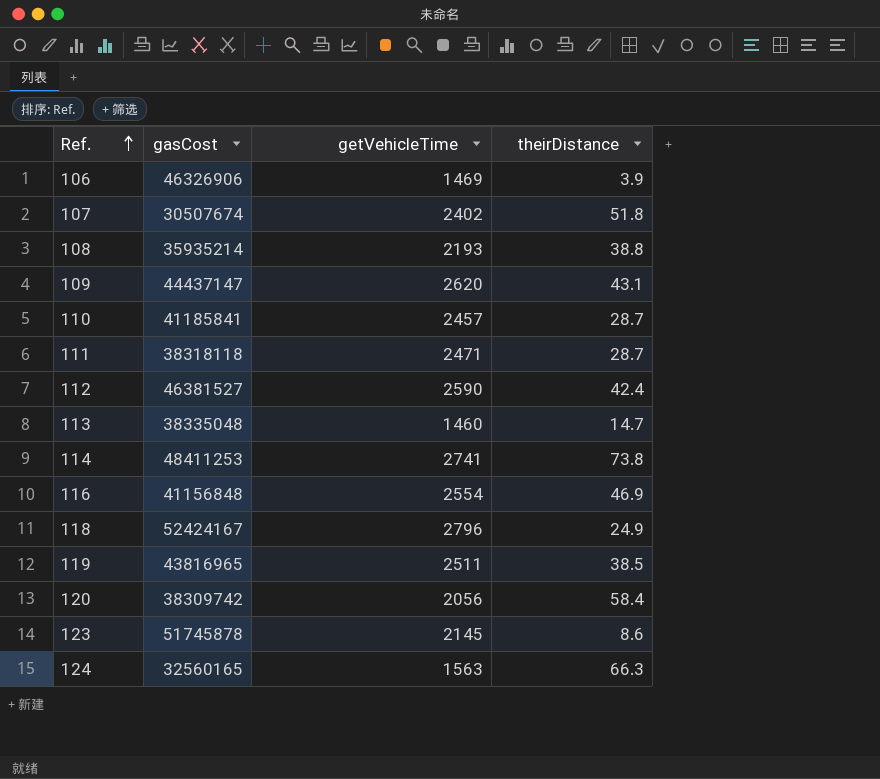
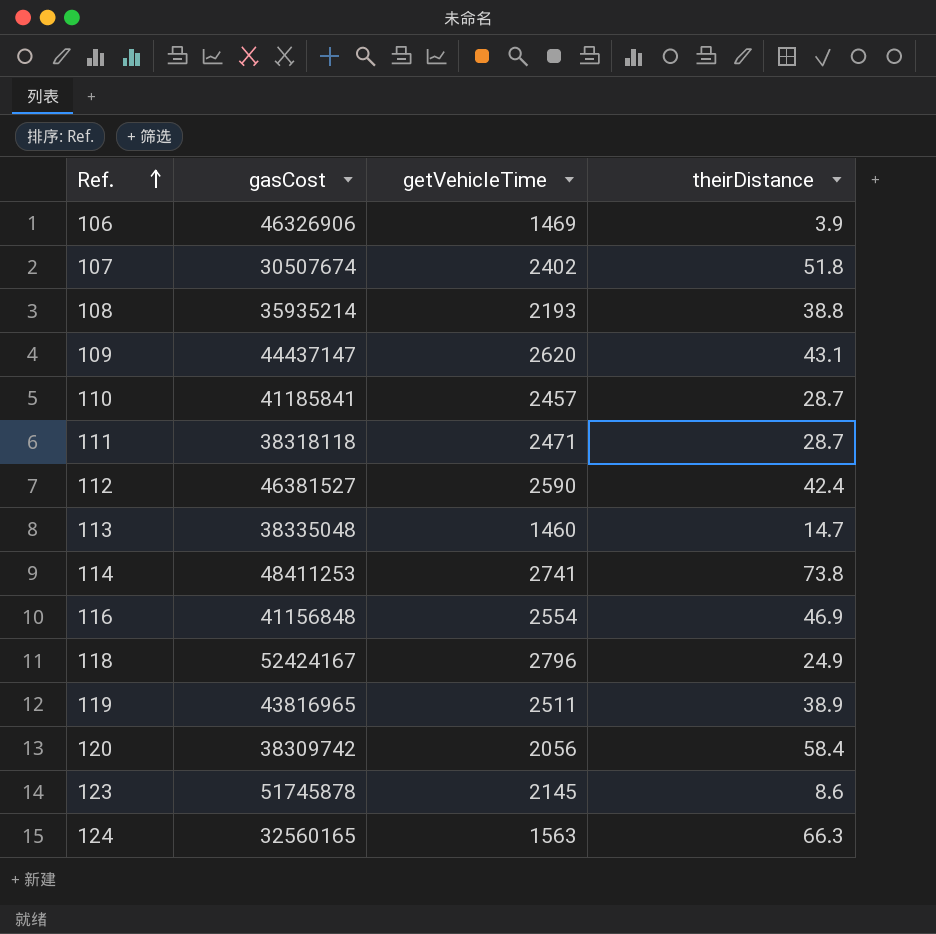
119 | theirDistance: 38.5 -> 38.9

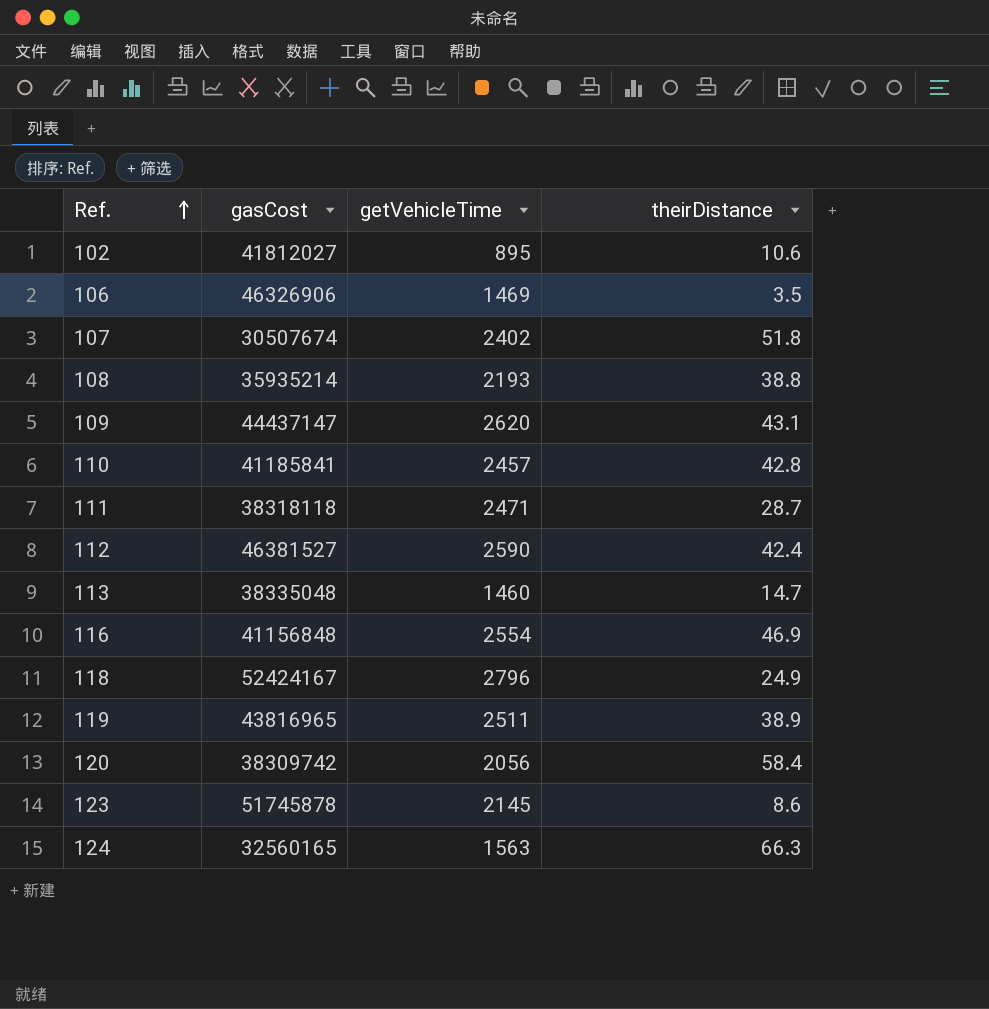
row 114: 48411253 | 2741 | 73.8 -> none
row 102: none -> 41812027 | 895 | 10.6
106 | theirDistance: 3.9 -> 3.5
110 | theirDistance: 28.7 -> 42.8

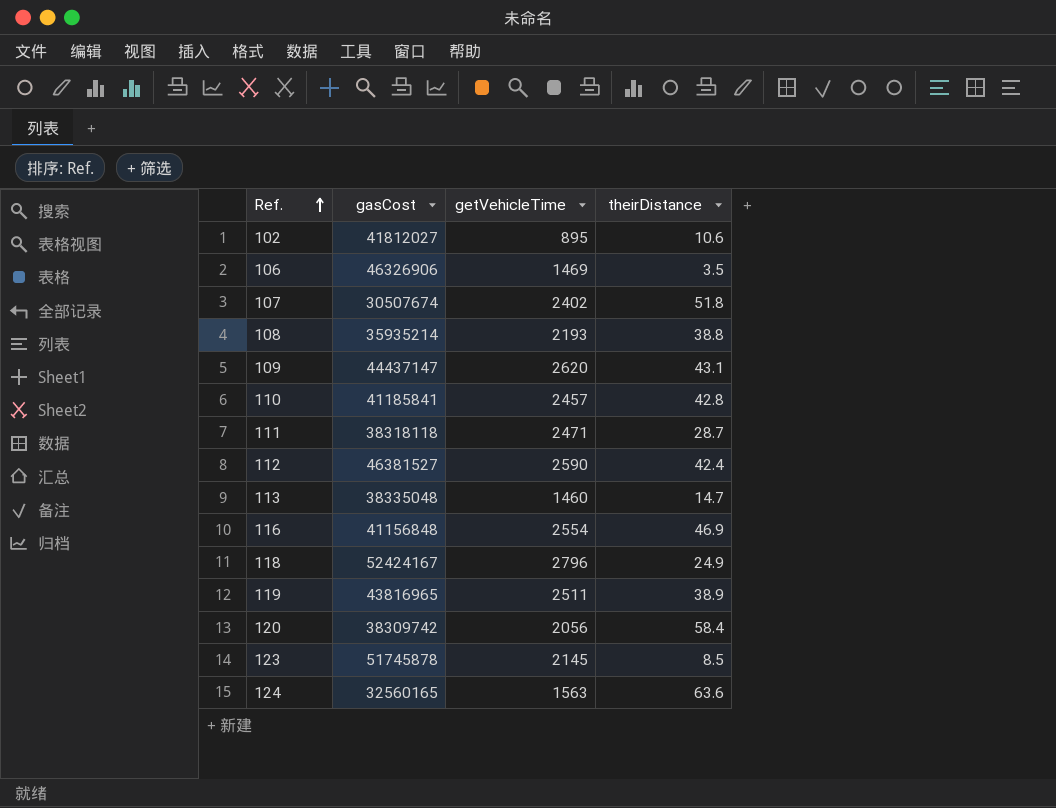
123 | theirDistance: 8.6 -> 8.5
124 | theirDistance: 66.3 -> 63.6

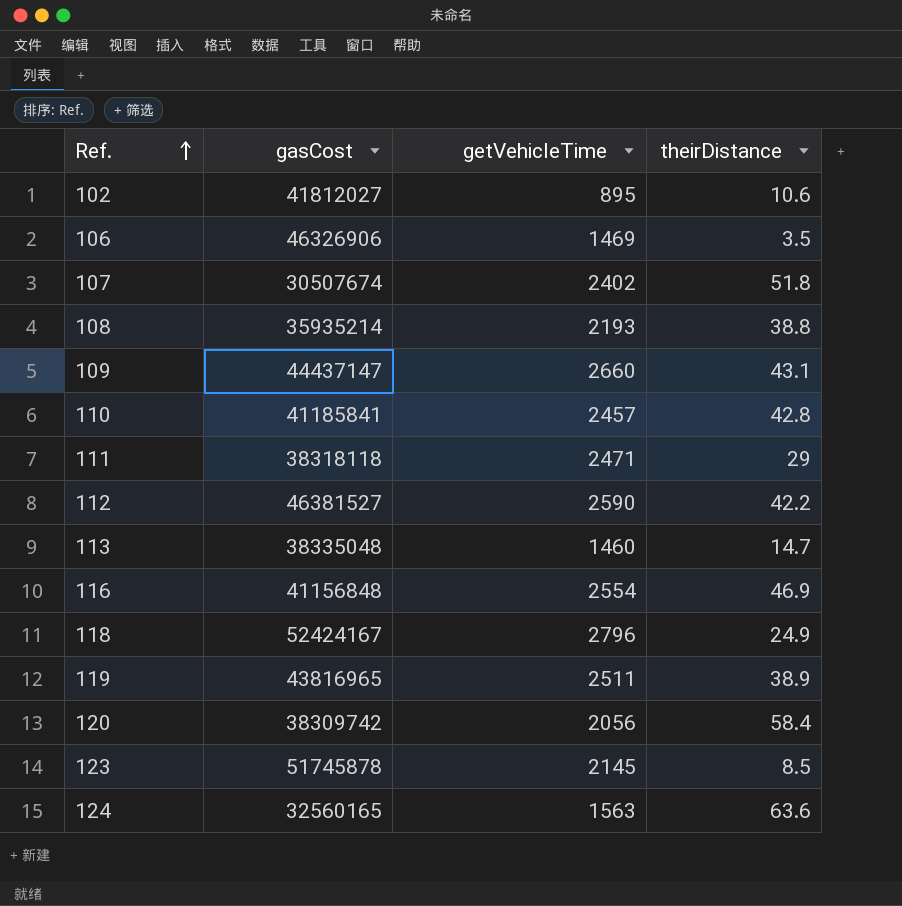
109 | getVehicleTime: 2620 -> 2660
111 | theirDistance: 28.7 -> 29
112 | theirDistance: 42.4 -> 42.2

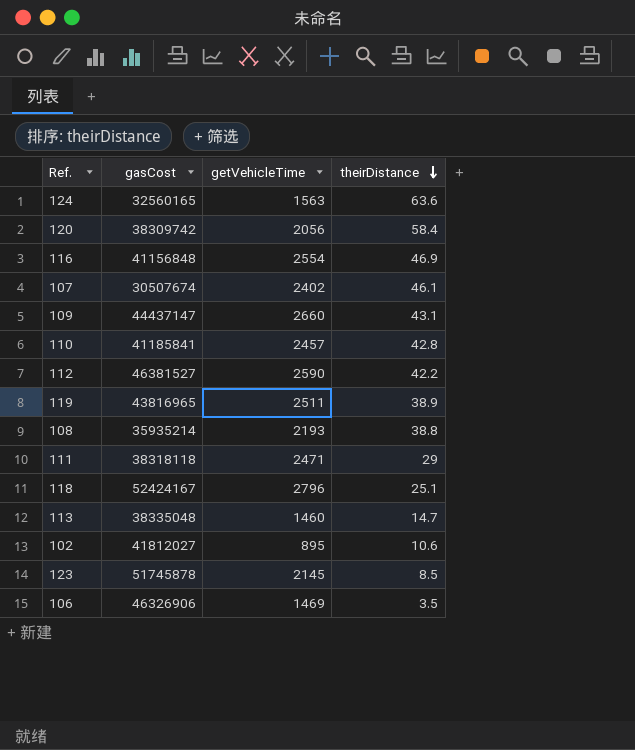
row order: Ref. ascending -> theirDistance descending
107 | theirDistance: 51.8 -> 46.1
118 | theirDistance: 24.9 -> 25.1

